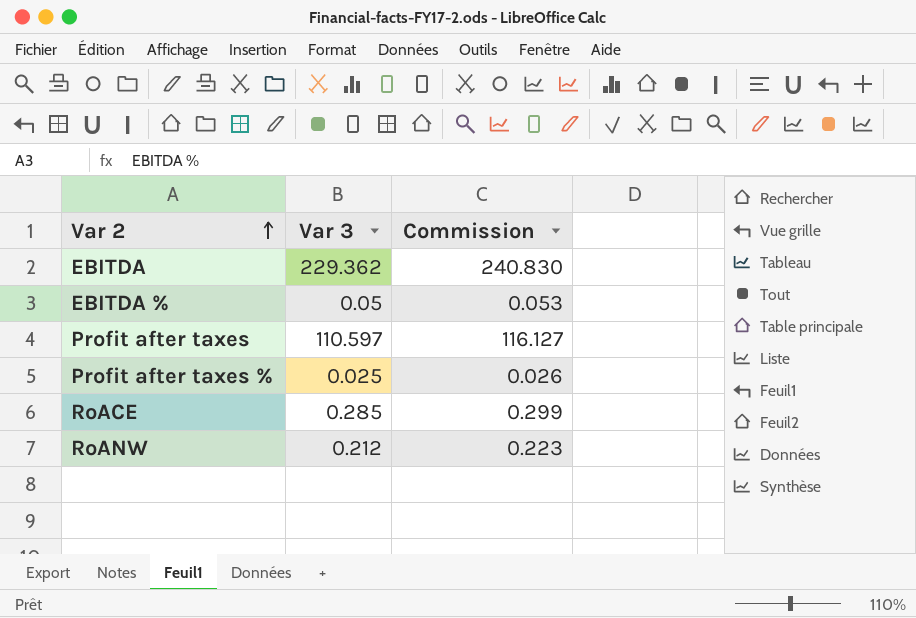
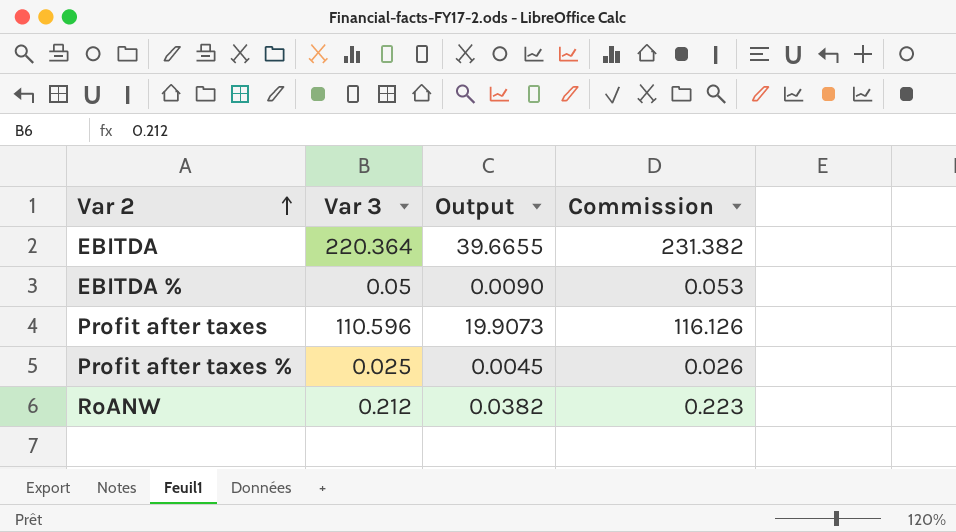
column Output | formula: none -> [Var 3] * 0.18
row RoACE: 0.285 | 0.299 -> none
EBITDA | Var 3: 229.362 -> 220.364
EBITDA | Commission: 240.830 -> 231.382
Profit after taxes | Var 3: 110.597 -> 110.596
Profit after taxes | Commission: 116.127 -> 116.126

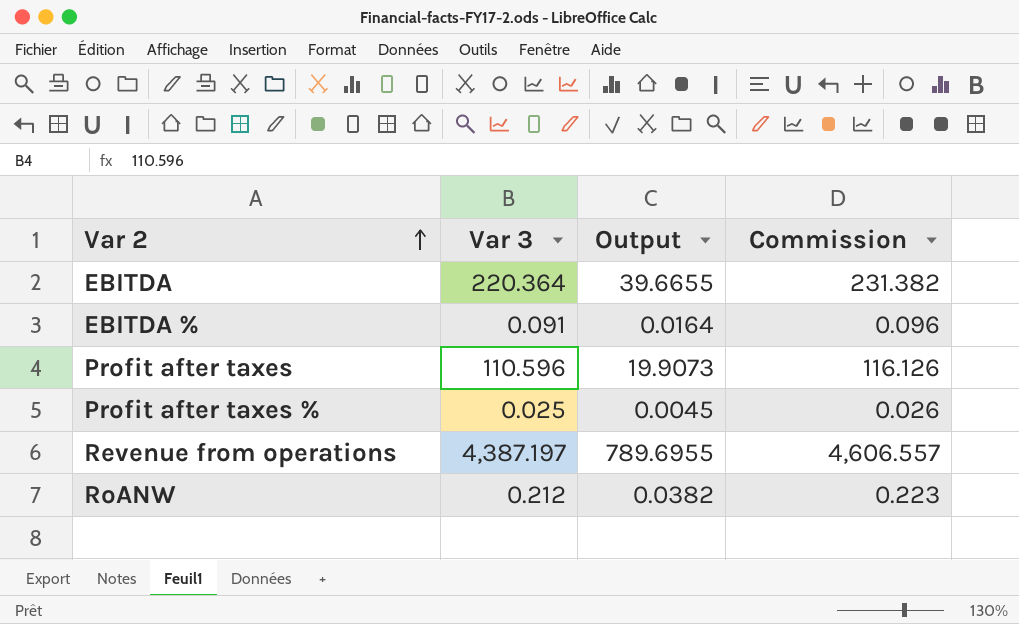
EBITDA % | Var 3: 0.05 -> 0.091
EBITDA % | Output: 0.0090 -> 0.0164
EBITDA % | Commission: 0.053 -> 0.096
row Revenue from operations: none -> 4,387.197 | 789.6955 | 4,606.557

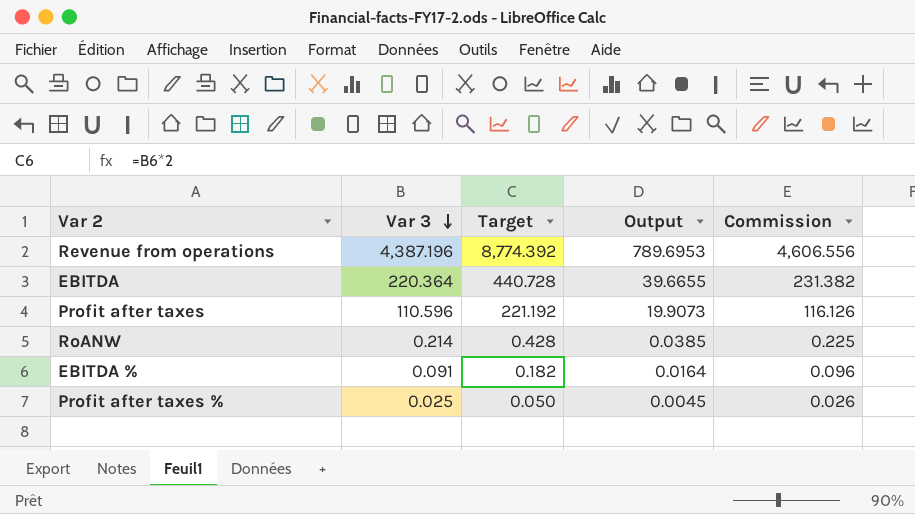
row order: Var 2 ascending -> Var 3 descending
column Target | formula: none -> [Var 3] * 2
Revenue from operations | Var 3: 4,387.197 -> 4,387.196
Revenue from operations | Output: 789.6955 -> 789.6953
Revenue from operations | Commission: 4,606.557 -> 4,606.556
RoANW | Var 3: 0.212 -> 0.214
RoANW | Output: 0.0382 -> 0.0385
RoANW | Commission: 0.223 -> 0.225

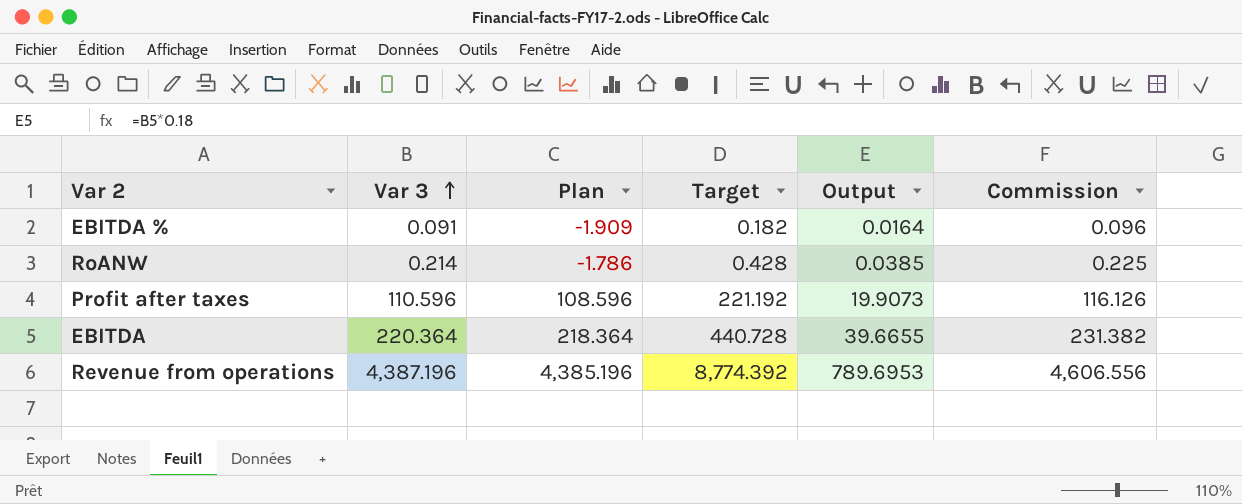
row order: Var 3 descending -> Var 3 ascending
column Plan | formula: none -> [Var 3] - 2
row Profit after taxes %: 0.025 | 0.050 | 0.0045 | 0.026 -> none

